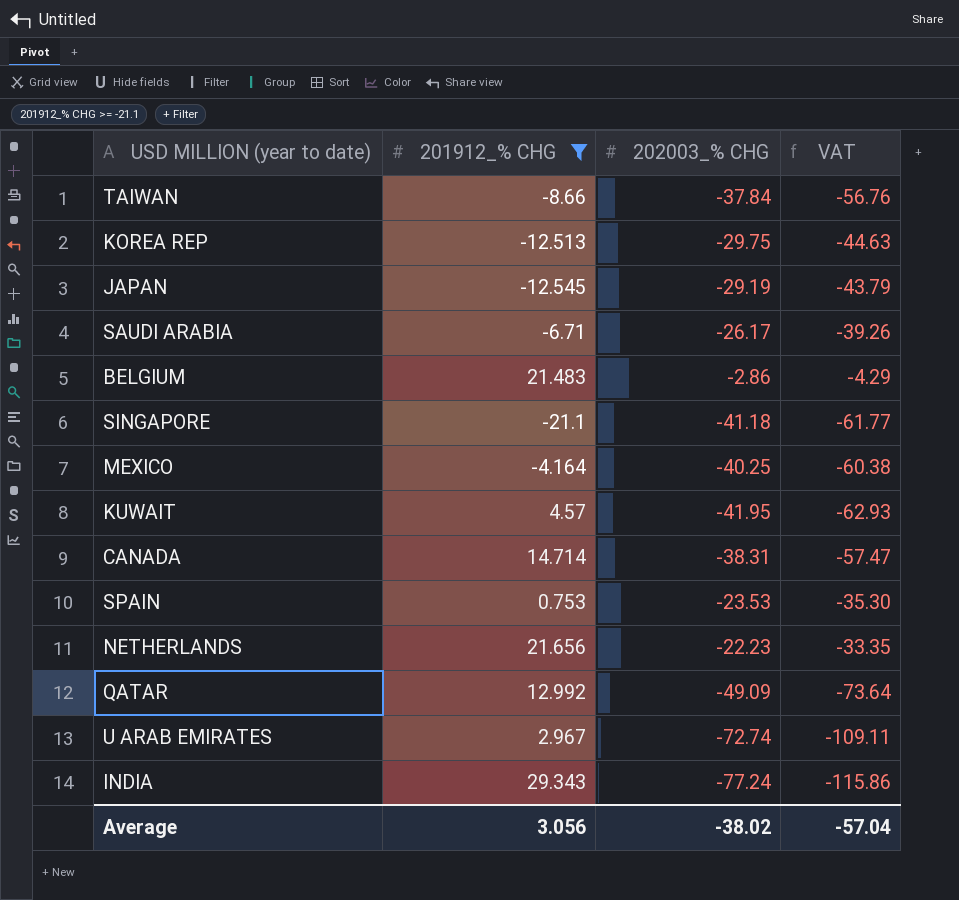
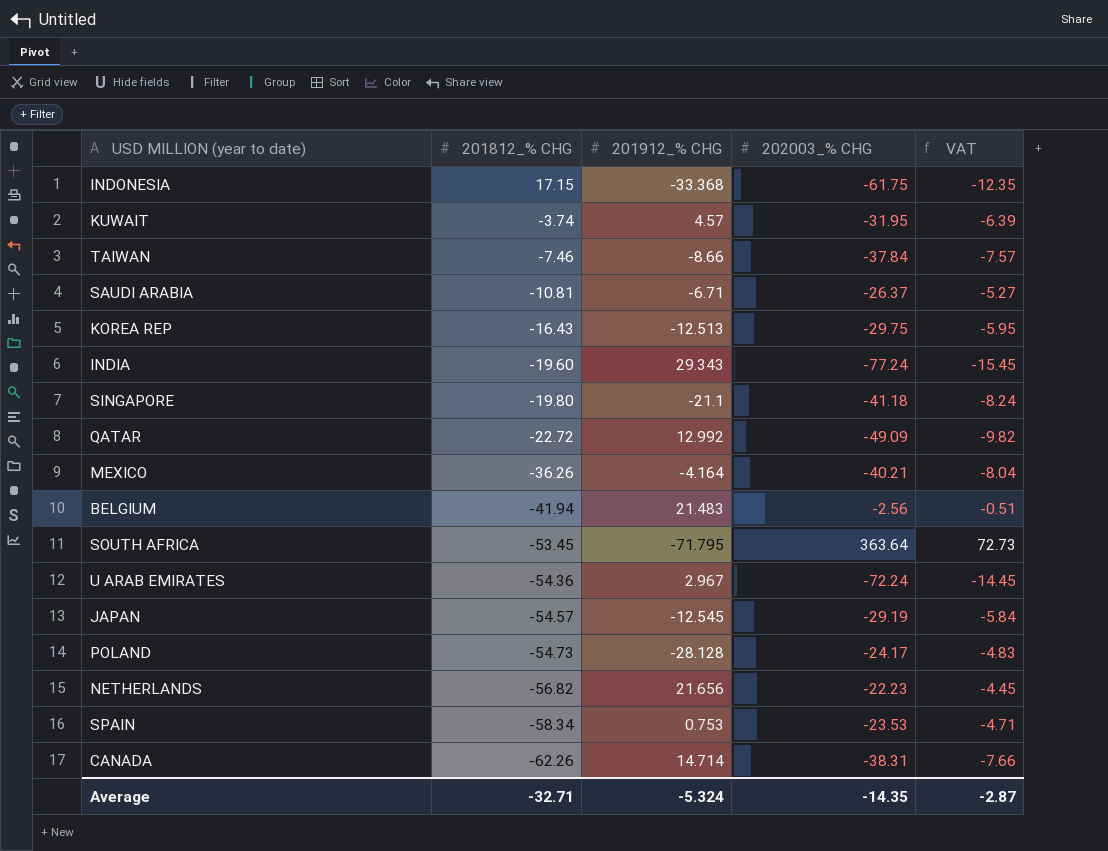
filter: 201912_% CHG >= -21.1 -> none
row order: none -> 201812_% CHG descending
column 201812_% CHG | position: none -> 2
column VAT | formula: [202003_% CHG] * 1.5 -> [202003_% CHG] * 0.2
KUWAIT | 202003_% CHG: -41.95 -> -31.95
SAUDI ARABIA | 202003_% CHG: -26.17 -> -26.37
MEXICO | 202003_% CHG: -40.25 -> -40.21
BELGIUM | 202003_% CHG: -2.86 -> -2.56
U ARAB EMIRATES | 202003_% CHG: -72.74 -> -72.24
Average | 201912_% CHG: 3.056 -> -5.324
Average | 202003_% CHG: -38.02 -> -14.35
Average | VAT: -57.04 -> -2.87

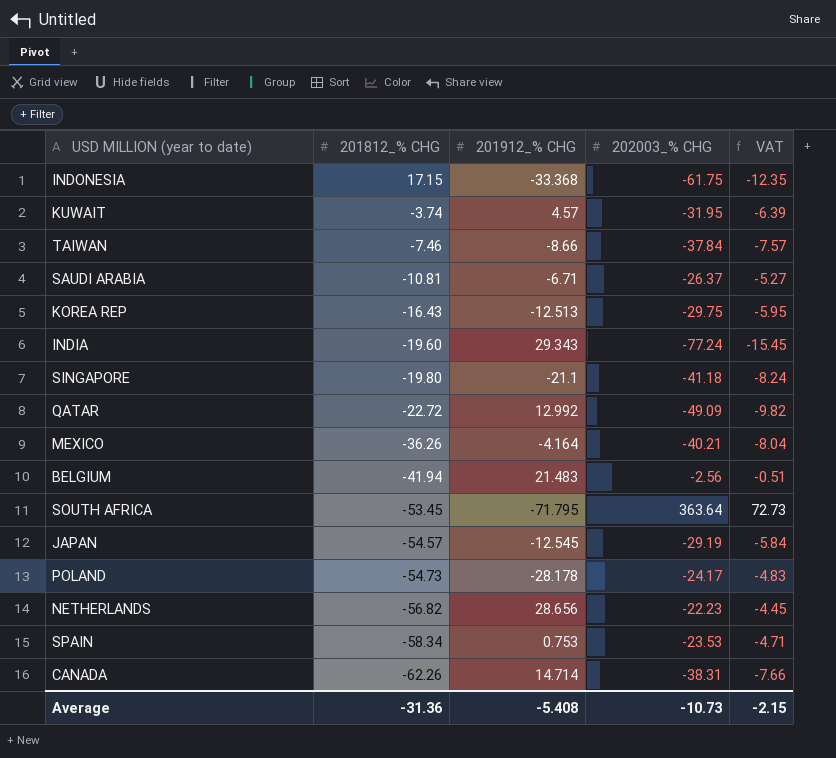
row U ARAB EMIRATES: -54.36 | 2.967 | -72.24 | -14.45 -> none
POLAND | 201912_% CHG: -28.128 -> -28.178
NETHERLANDS | 201912_% CHG: 21.656 -> 28.656
Average | 201812_% CHG: -32.71 -> -31.36
Average | 201912_% CHG: -5.324 -> -5.408
Average | 202003_% CHG: -14.35 -> -10.73
Average | VAT: -2.87 -> -2.15

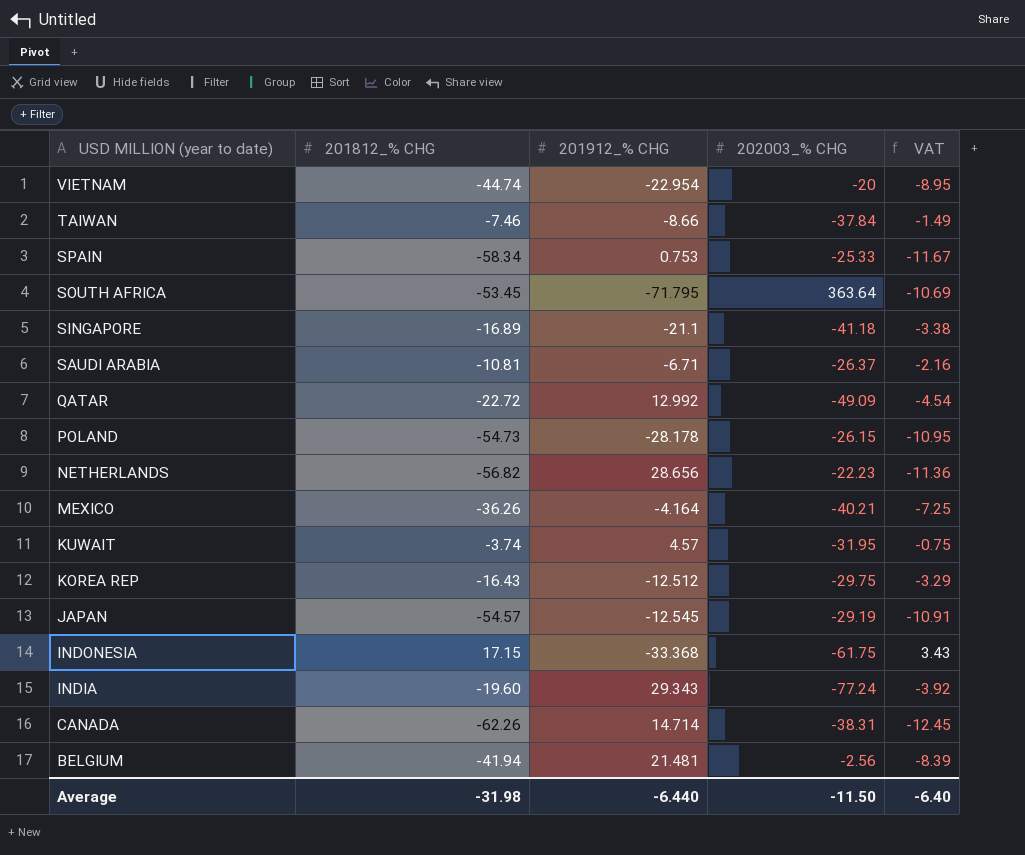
row order: 201812_% CHG descending -> USD MILLION (year to date) descending
column VAT | formula: [202003_% CHG] * 0.2 -> [201812_% CHG] * 0.2
row VIETNAM: none -> -44.74 | -22.954 | -20 | -8.95
SPAIN | 202003_% CHG: -23.53 -> -25.33
SINGAPORE | 201812_% CHG: -19.80 -> -16.89
POLAND | 202003_% CHG: -24.17 -> -26.15
KOREA REP | 201912_% CHG: -12.513 -> -12.512
BELGIUM | 201912_% CHG: 21.483 -> 21.481
Average | 201812_% CHG: -31.36 -> -31.98
Average | 201912_% CHG: -5.408 -> -6.440
Average | 202003_% CHG: -10.73 -> -11.50
Average | VAT: -2.15 -> -6.40

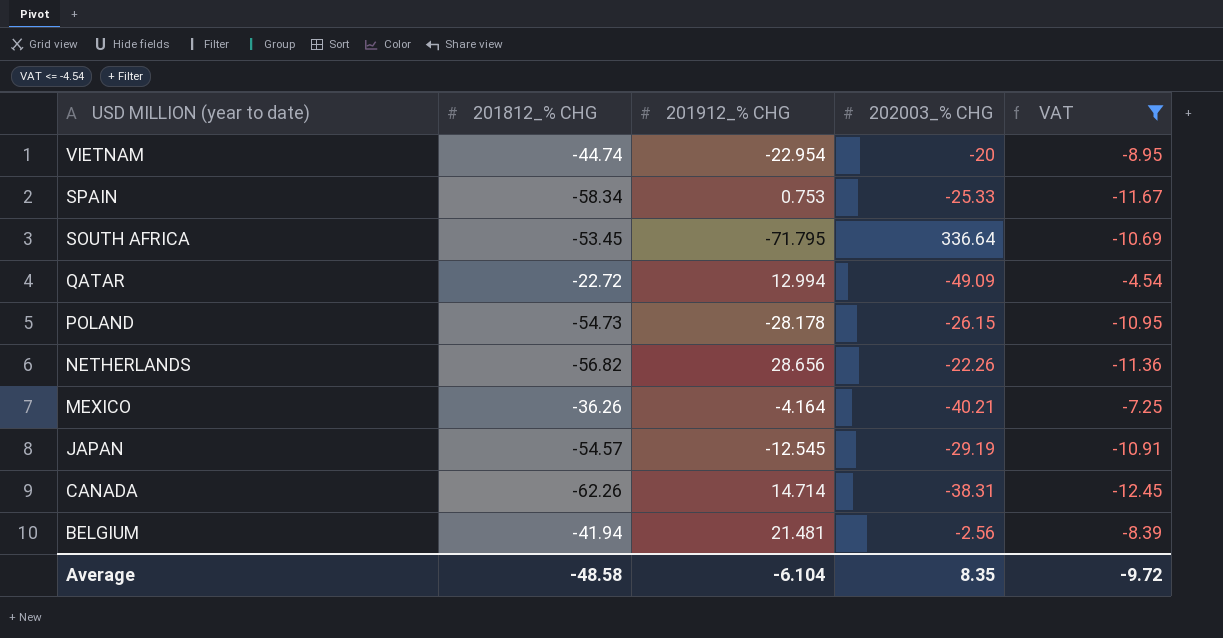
filter: none -> VAT <= -4.54
SOUTH AFRICA | 202003_% CHG: 363.64 -> 336.64
QATAR | 201912_% CHG: 12.992 -> 12.994
NETHERLANDS | 202003_% CHG: -22.23 -> -22.26
Average | 201812_% CHG: -31.98 -> -48.58
Average | 201912_% CHG: -6.440 -> -6.104
Average | 202003_% CHG: -11.50 -> 8.35
Average | VAT: -6.40 -> -9.72

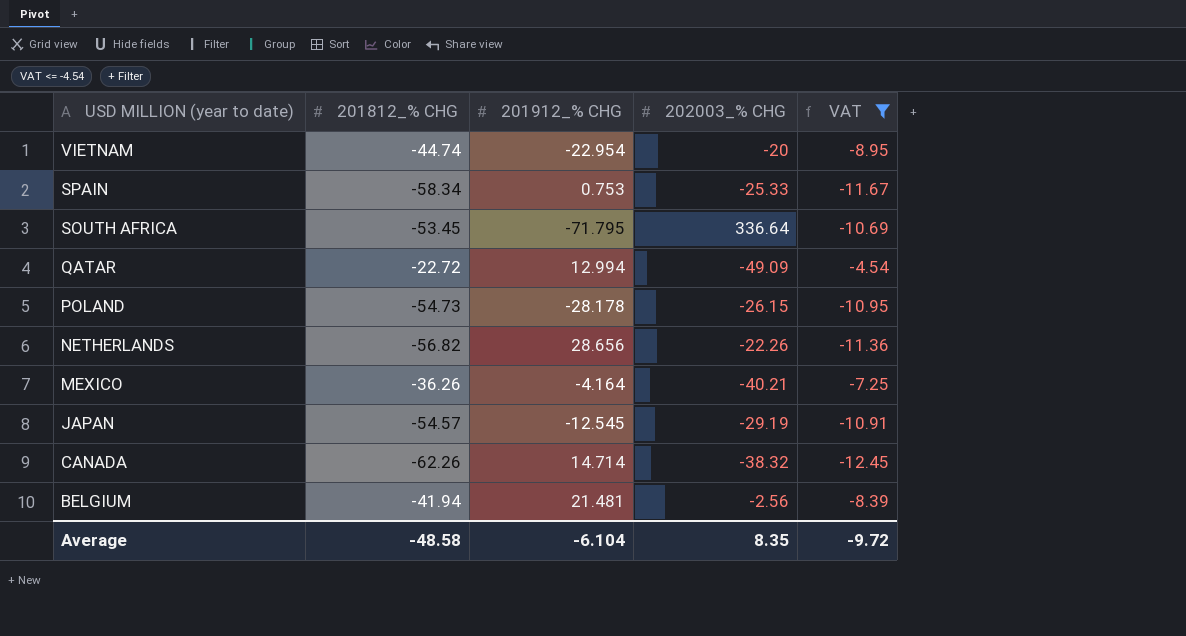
CANADA | 202003_% CHG: -38.31 -> -38.32

